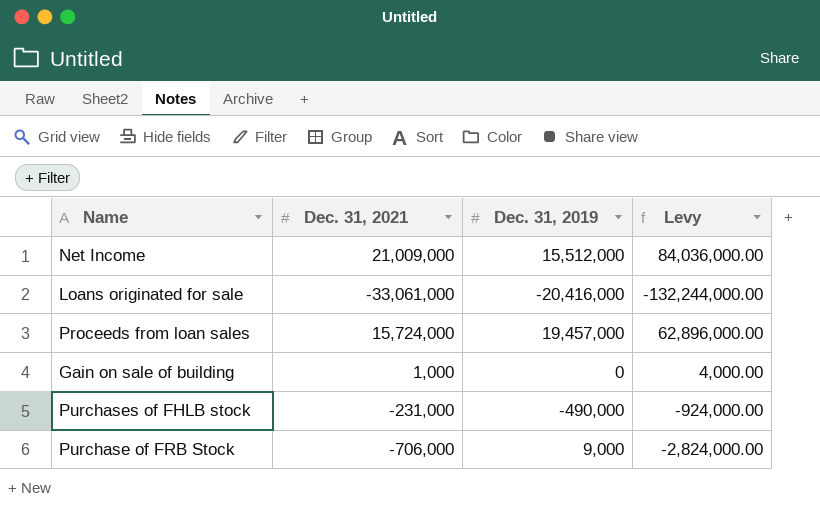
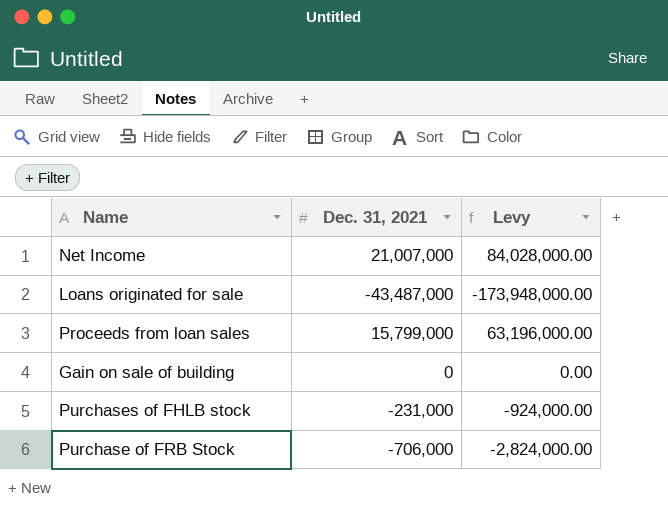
column Dec. 31, 2019 | position: 3 -> none
Net Income | Dec. 31, 2021: 21,009,000 -> 21,007,000
Net Income | Levy: 84,036,000.00 -> 84,028,000.00
Loans originated for sale | Dec. 31, 2021: -33,061,000 -> -43,487,000
Loans originated for sale | Levy: -132,244,000.00 -> -173,948,000.00
Proceeds from loan sales | Dec. 31, 2021: 15,724,000 -> 15,799,000
Proceeds from loan sales | Levy: 62,896,000.00 -> 63,196,000.00
Gain on sale of building | Dec. 31, 2021: 1,000 -> 0
Gain on sale of building | Levy: 4,000.00 -> 0.00

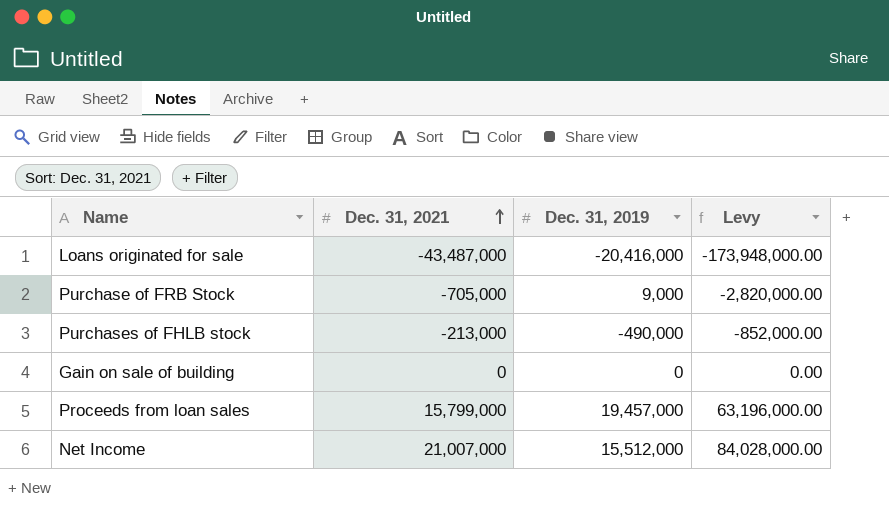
row order: none -> Dec. 31, 2021 ascending
column Dec. 31, 2019 | position: none -> 3
Purchase of FRB Stock | Dec. 31, 2021: -706,000 -> -705,000
Purchase of FRB Stock | Levy: -2,824,000.00 -> -2,820,000.00
Purchases of FHLB stock | Dec. 31, 2021: -231,000 -> -213,000
Purchases of FHLB stock | Levy: -924,000.00 -> -852,000.00

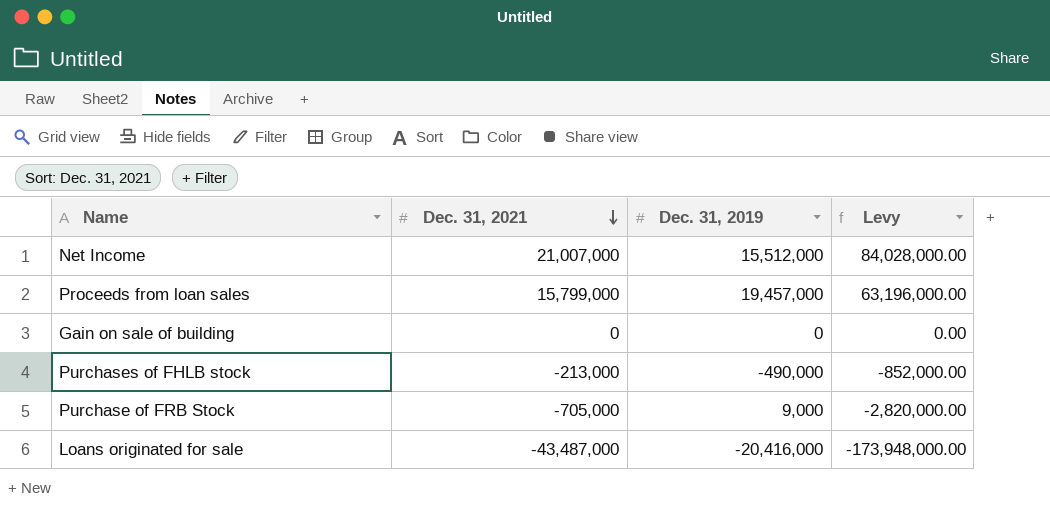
row order: Dec. 31, 2021 ascending -> Dec. 31, 2021 descending

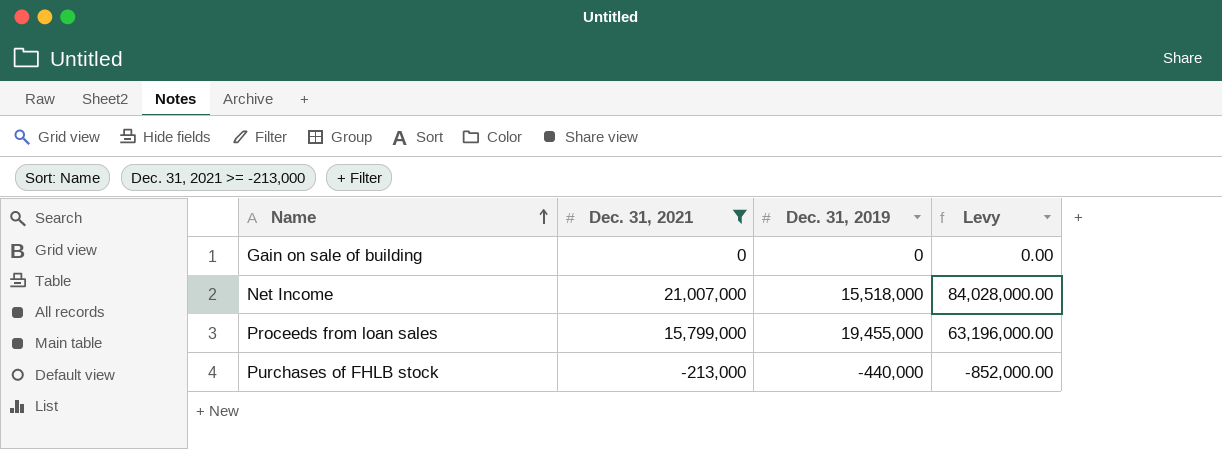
filter: none -> Dec. 31, 2021 >= -213,000
row order: Dec. 31, 2021 descending -> Name ascending
Net Income | Dec. 31, 2019: 15,512,000 -> 15,518,000
Proceeds from loan sales | Dec. 31, 2019: 19,457,000 -> 19,455,000
Purchases of FHLB stock | Dec. 31, 2019: -490,000 -> -440,000

